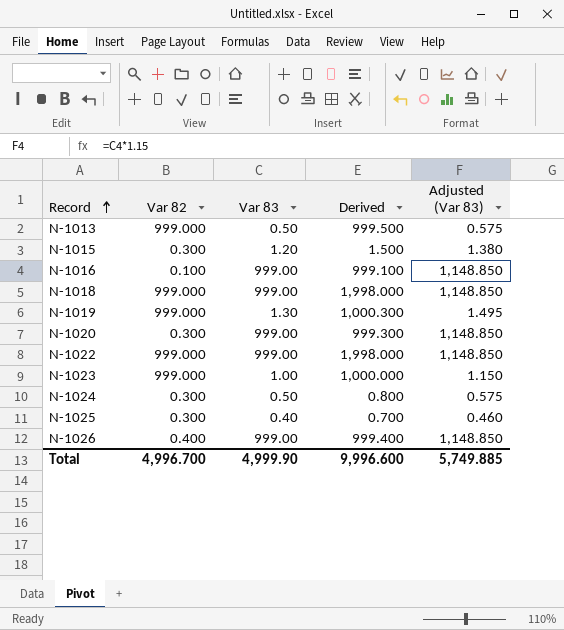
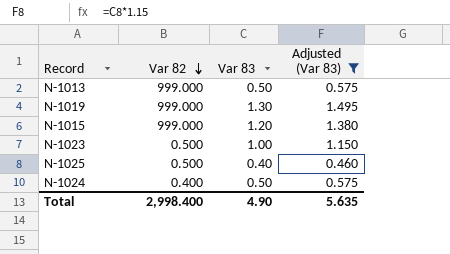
filter: none -> Adjusted (Var 83) != 1,148.850
row order: Record ascending -> Var 82 descending
column Derived | formula: [Var 82] + [Var 83] -> none
N-1015 | Var 82: 0.300 -> 999.000
N-1023 | Var 82: 999.000 -> 0.500
N-1025 | Var 82: 0.300 -> 0.500
N-1024 | Var 82: 0.300 -> 0.400
Total | Var 82: 4,996.700 -> 2,998.400
Total | Var 83: 4,999.90 -> 4.90
Total | Adjusted (Var 83): 5,749.885 -> 5.635

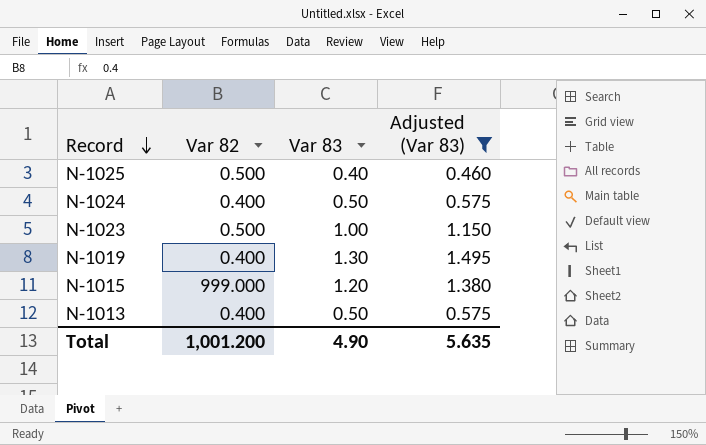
row order: Var 82 descending -> Record descending
N-1019 | Var 82: 999.000 -> 0.400
N-1013 | Var 82: 999.000 -> 0.400
Total | Var 82: 2,998.400 -> 1,001.200

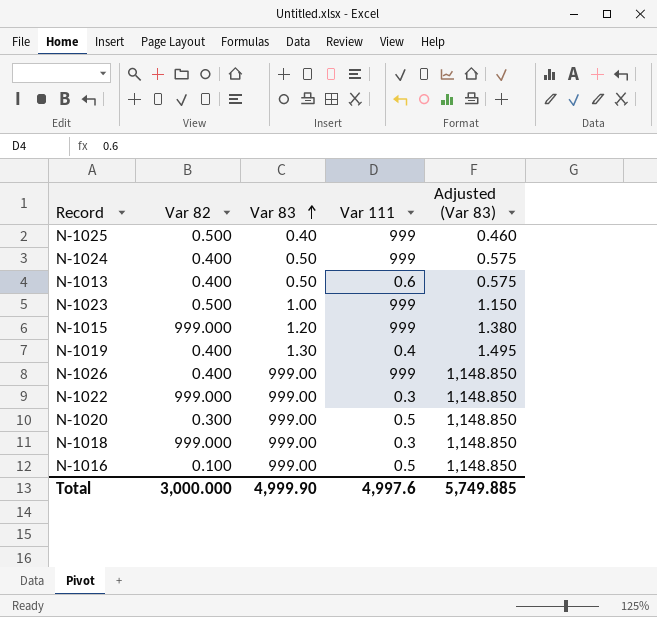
filter: Adjusted (Var 83) != 1,148.850 -> none
row order: Record descending -> Var 83 ascending
column Var 111 | position: none -> 4
Total | Var 82: 1,001.200 -> 3,000.000
Total | Var 83: 4.90 -> 4,999.90
Total | Adjusted (Var 83): 5.635 -> 5,749.885

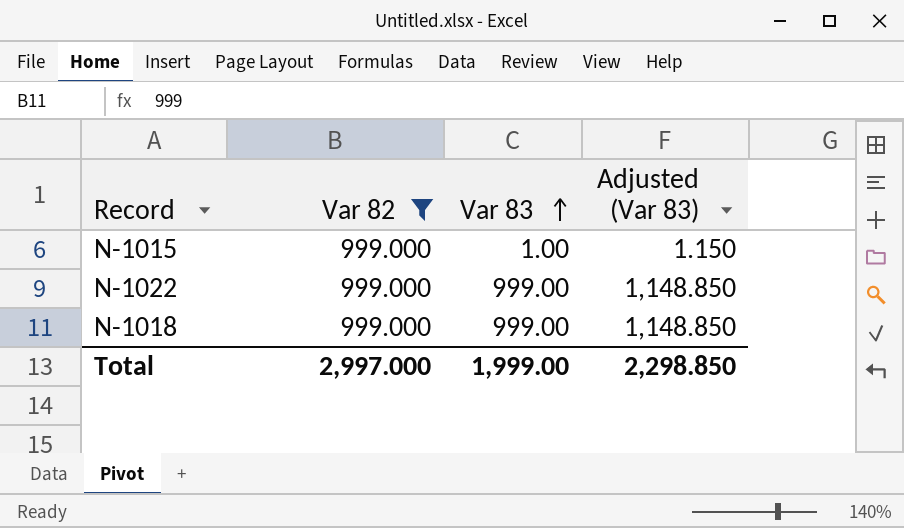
filter: none -> Var 82 = 999.000
column Var 111 | position: 4 -> none
N-1015 | Var 83: 1.20 -> 1.00
N-1015 | Adjusted (Var 83): 1.380 -> 1.150
Total | Var 82: 3,000.000 -> 2,997.000
Total | Var 83: 4,999.90 -> 1,999.00
Total | Adjusted (Var 83): 5,749.885 -> 2,298.850

